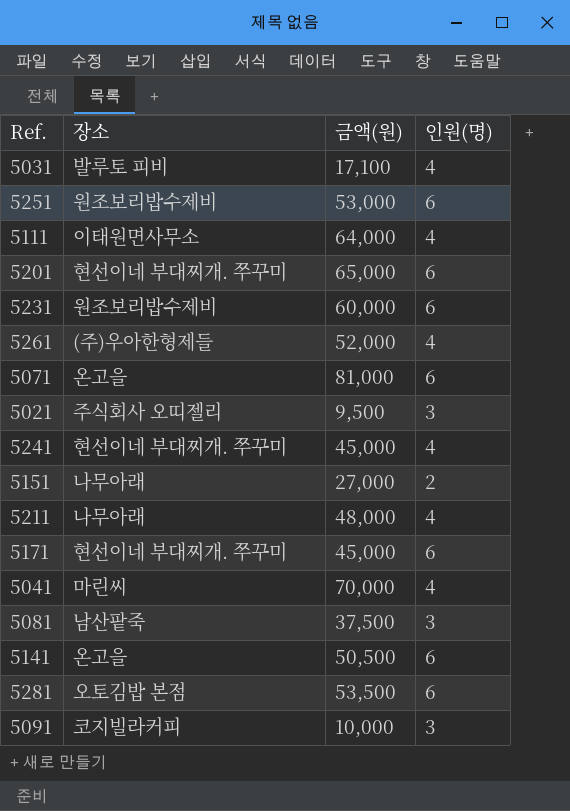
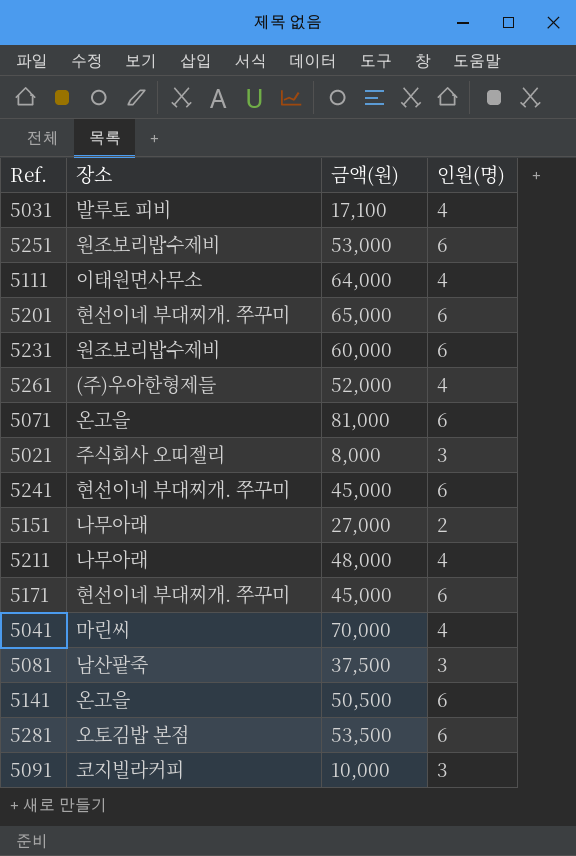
5021 | 금액(원): 9,500 -> 8,000
5241 | 인원(명): 4 -> 6

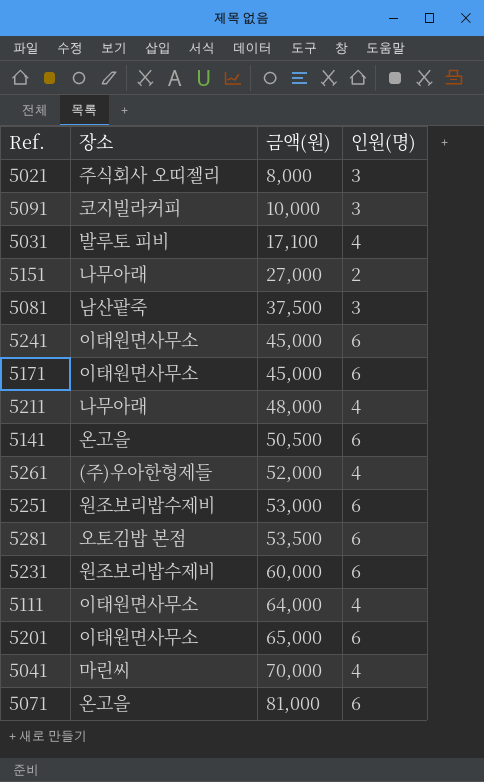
row order: none -> 금액(원) ascending
5241 | 장소: 현선이네 부대찌개. 쭈꾸미 -> 이태원면사무소
5171 | 장소: 현선이네 부대찌개. 쭈꾸미 -> 이태원면사무소
5201 | 장소: 현선이네 부대찌개. 쭈꾸미 -> 이태원면사무소

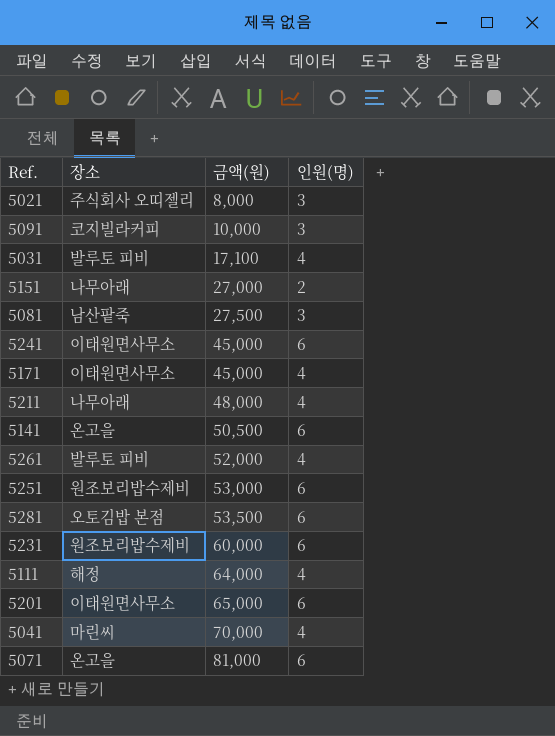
5081 | 금액(원): 37,500 -> 27,500
5171 | 인원(명): 6 -> 4
5261 | 장소: (주)우아한형제들 -> 발루토 피비
5111 | 장소: 이태원면사무소 -> 해정

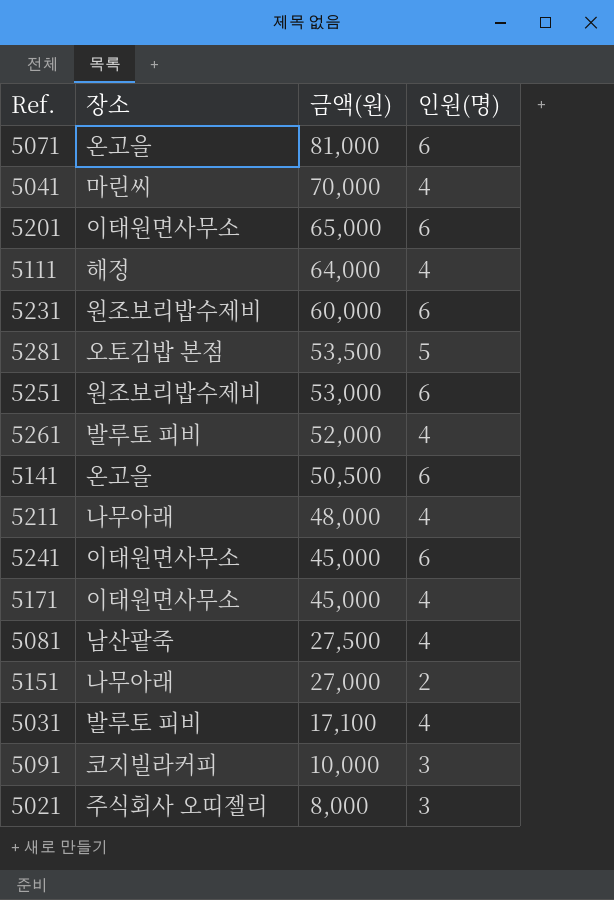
row order: 금액(원) ascending -> 금액(원) descending
5281 | 인원(명): 6 -> 5
5081 | 인원(명): 3 -> 4

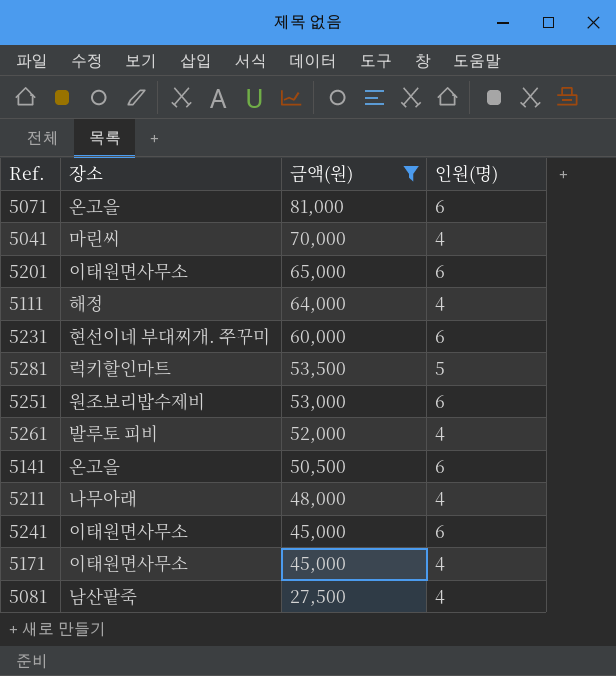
filter: none -> 금액(원) >= 27,500
5231 | 장소: 원조보리밥수제비 -> 현선이네 부대찌개. 쭈꾸미
5281 | 장소: 오토김밥 본점 -> 럭키할인마트

